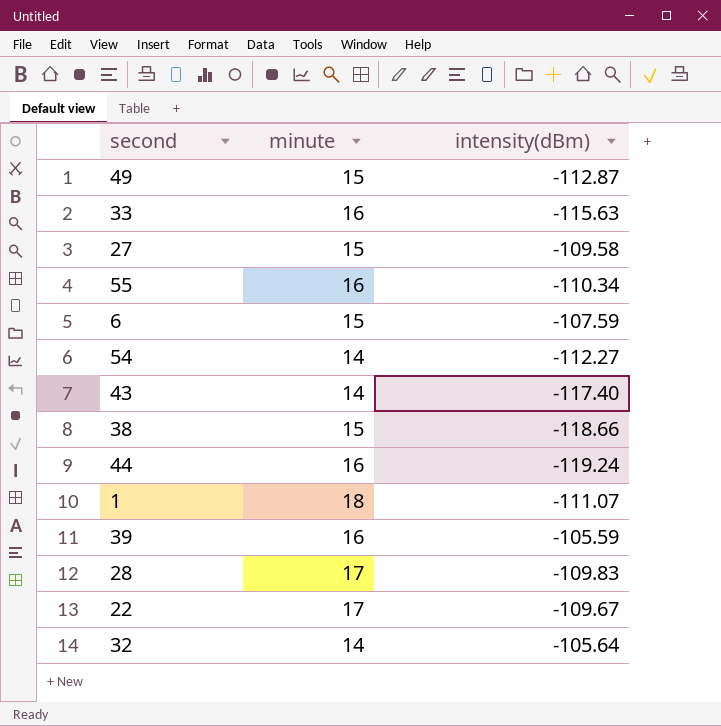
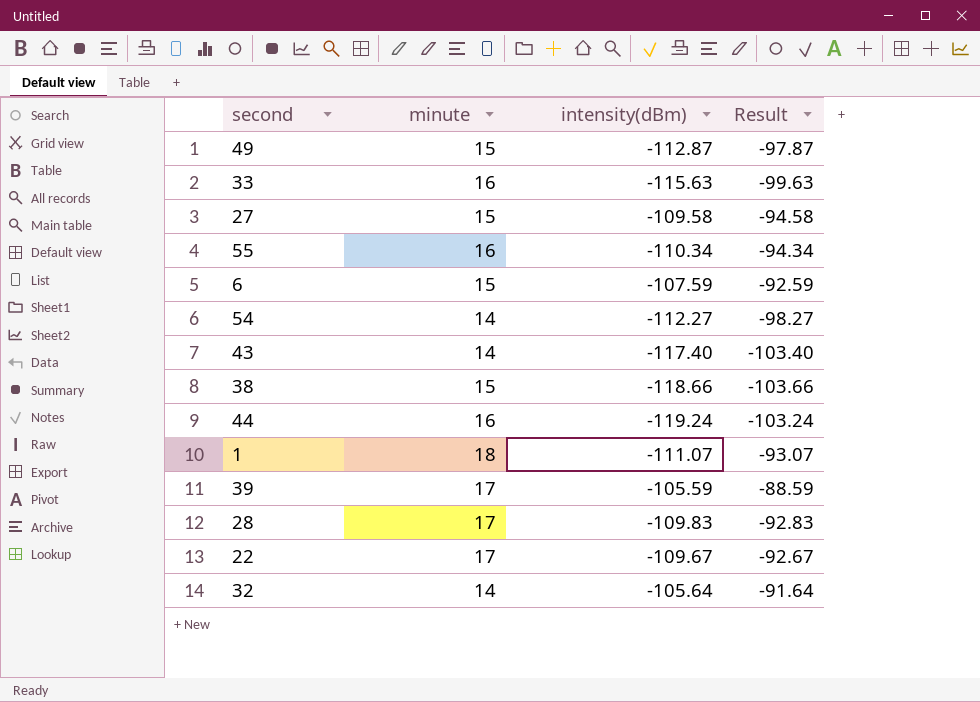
column Result | formula: none -> [minute] + [intensity(dBm)]
39 | minute: 16 -> 17

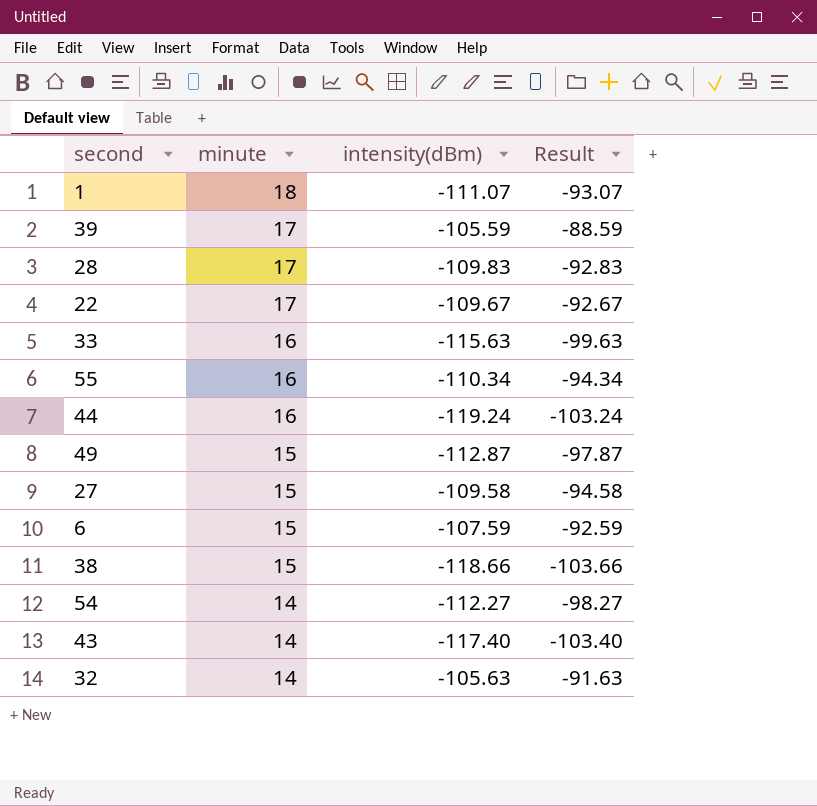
row order: none -> minute descending
32 | intensity(dBm): -105.64 -> -105.63
32 | Result: -91.64 -> -91.63

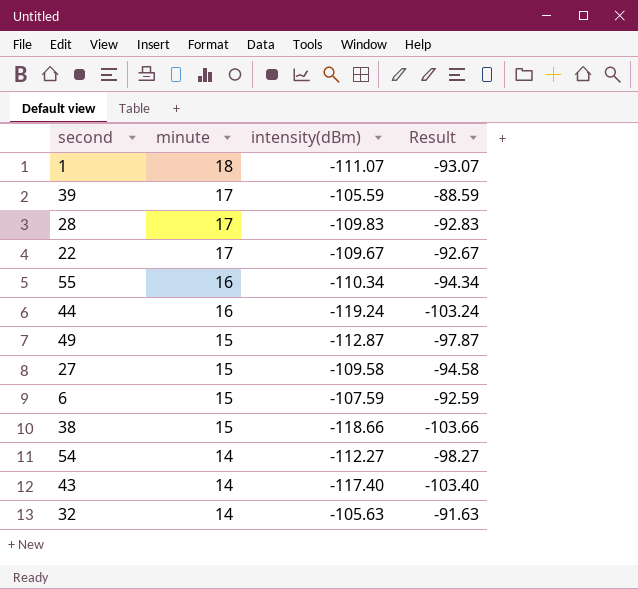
row 33: 16 | -115.63 | -99.63 -> none

